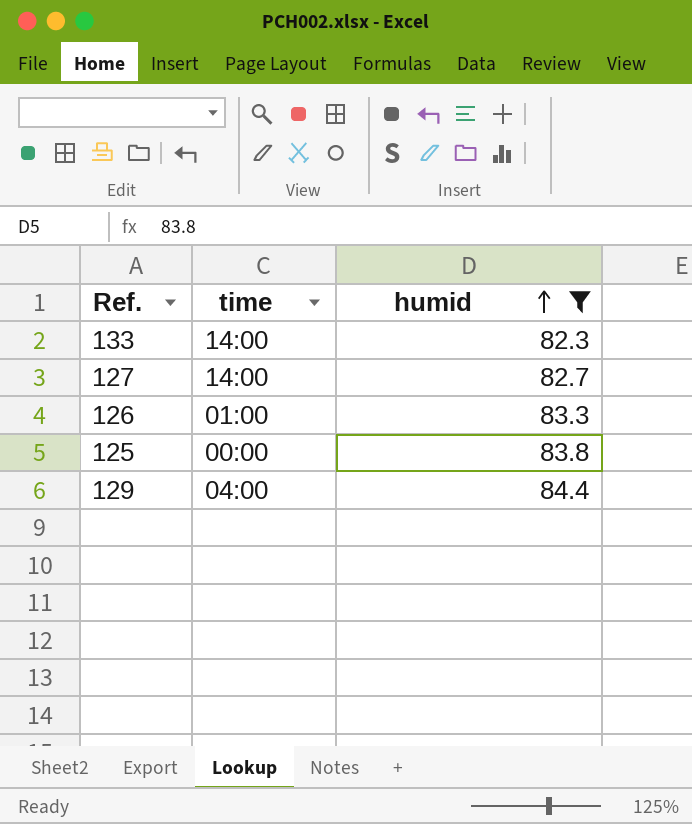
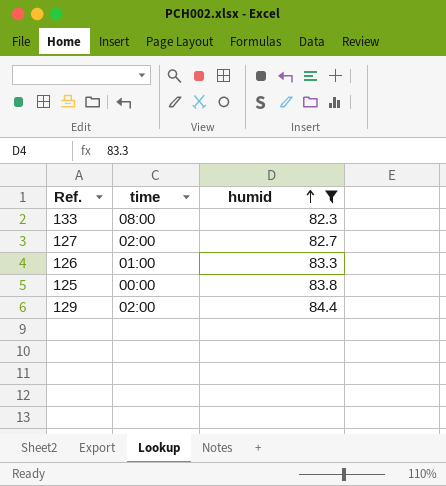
133 | time: 14:00 -> 08:00
127 | time: 14:00 -> 02:00
129 | time: 04:00 -> 02:00

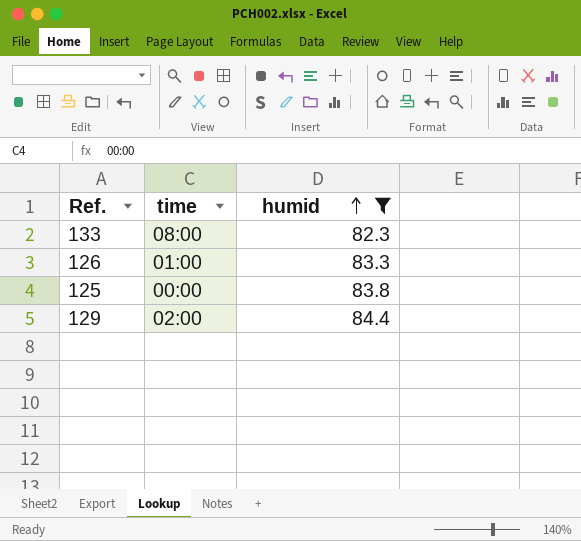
row 127: 02:00 | 82.7 -> none

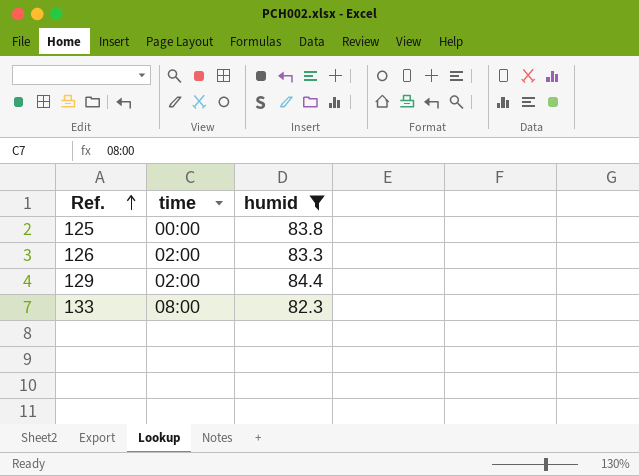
row order: humid ascending -> Ref. ascending
126 | time: 01:00 -> 02:00

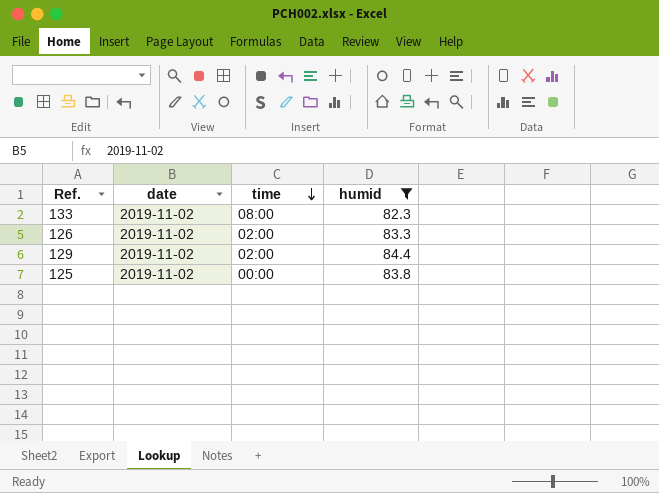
row order: Ref. ascending -> time descending
column date | position: none -> 2

